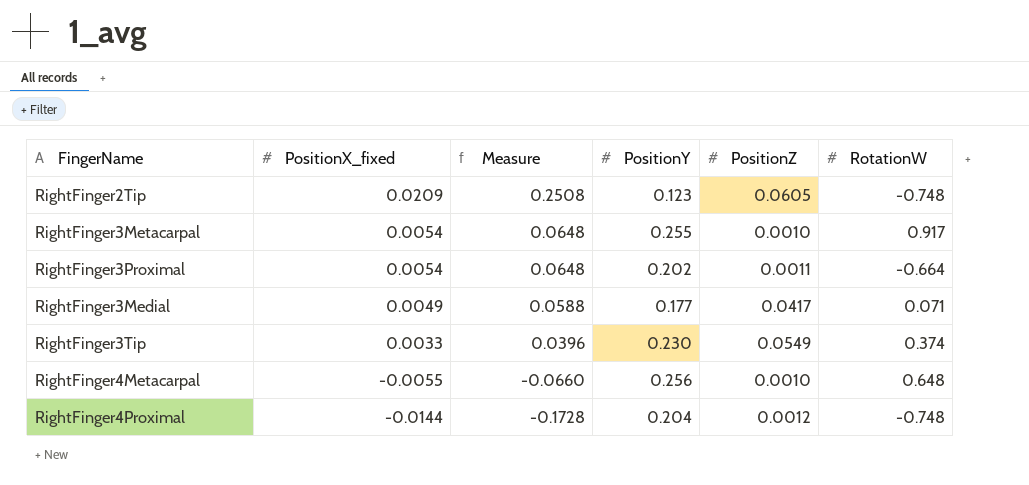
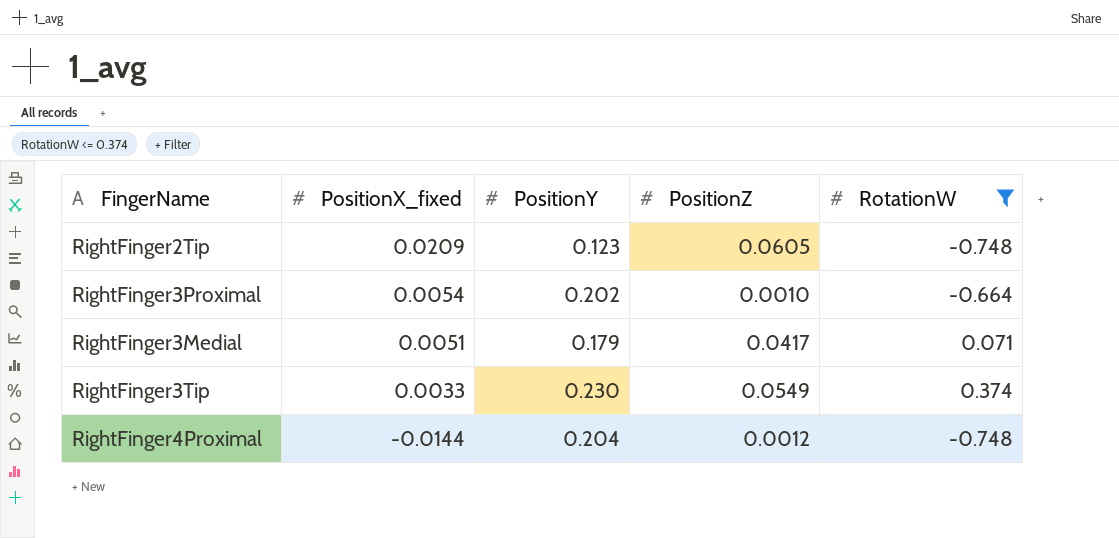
filter: none -> RotationW <= 0.374
column Measure | formula: [PositionX_fixed] * 12 -> none
RightFinger3Proximal | PositionZ: 0.0011 -> 0.0010
RightFinger3Medial | PositionX_fixed: 0.0049 -> 0.0051
RightFinger3Medial | PositionY: 0.177 -> 0.179

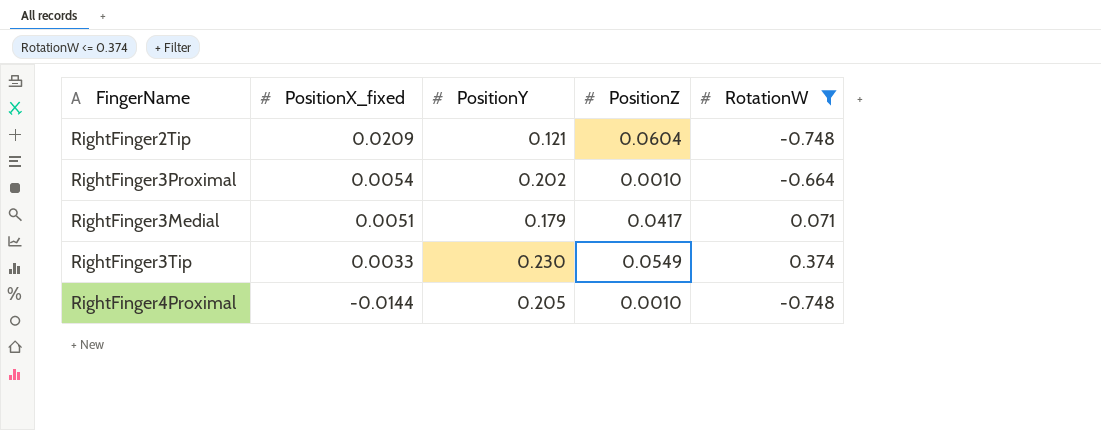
RightFinger2Tip | PositionY: 0.123 -> 0.121
RightFinger2Tip | PositionZ: 0.0605 -> 0.0604
RightFinger4Proximal | PositionY: 0.204 -> 0.205
RightFinger4Proximal | PositionZ: 0.0012 -> 0.0010

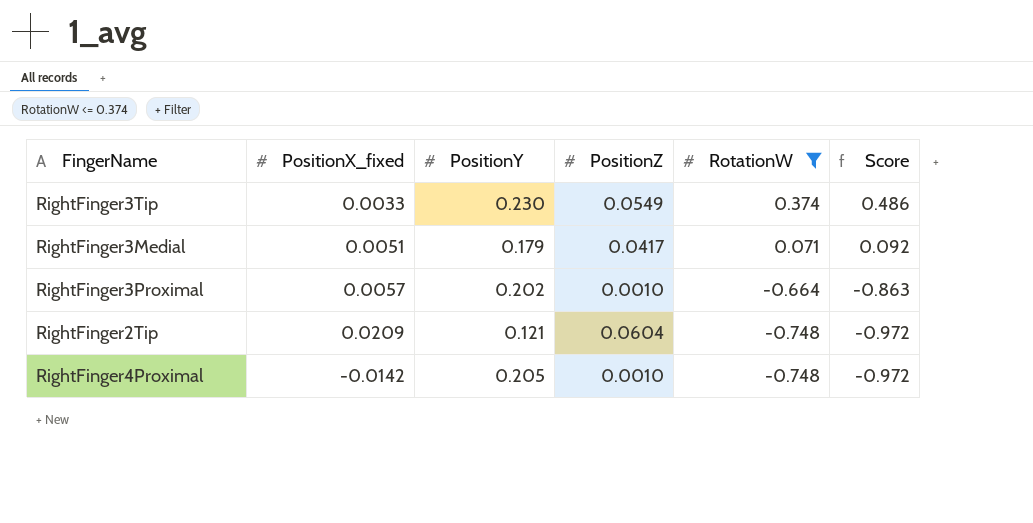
row order: PositionX_fixed descending -> RotationW descending
column Score | formula: none -> [RotationW] * 1.3
RightFinger3Proximal | PositionX_fixed: 0.0054 -> 0.0057
RightFinger4Proximal | PositionX_fixed: -0.0144 -> -0.0142

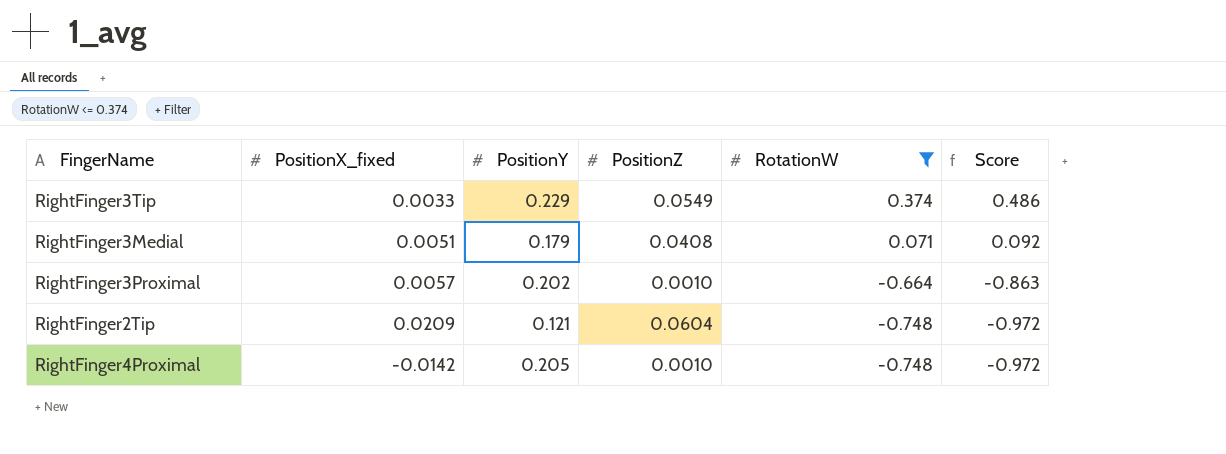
RightFinger3Tip | PositionY: 0.230 -> 0.229
RightFinger3Medial | PositionZ: 0.0417 -> 0.0408

